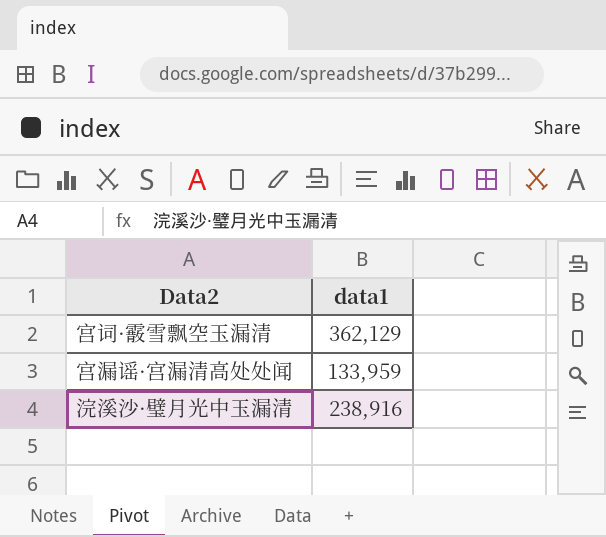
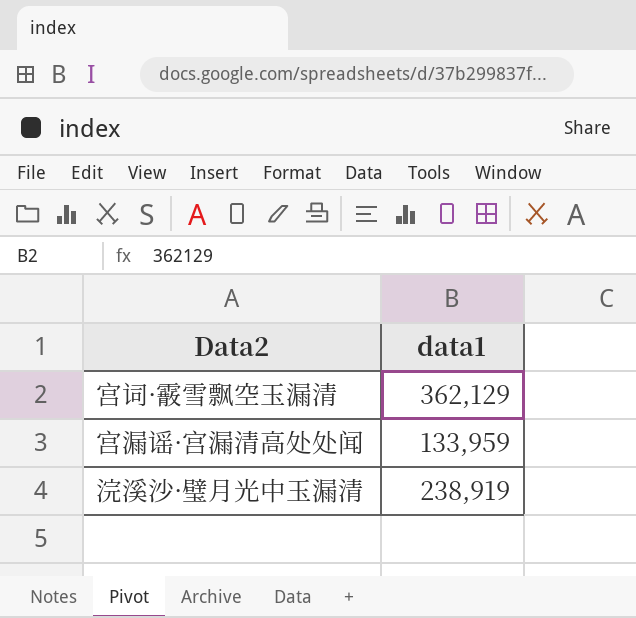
浣溪沙·璧月光中玉漏清 | data1: 238,916 -> 238,919

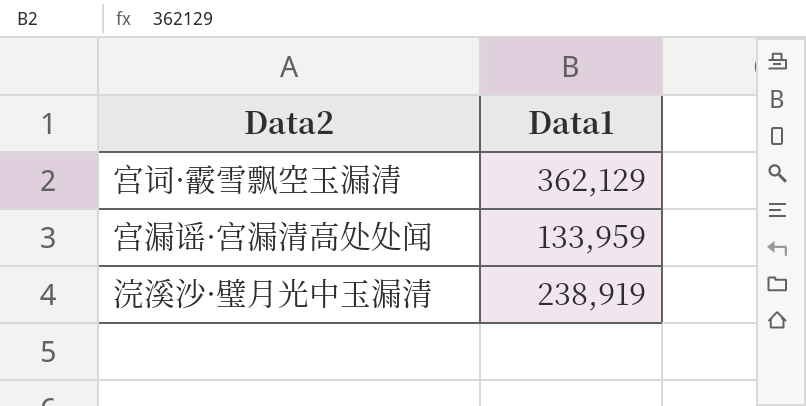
column name: data1 -> Data1

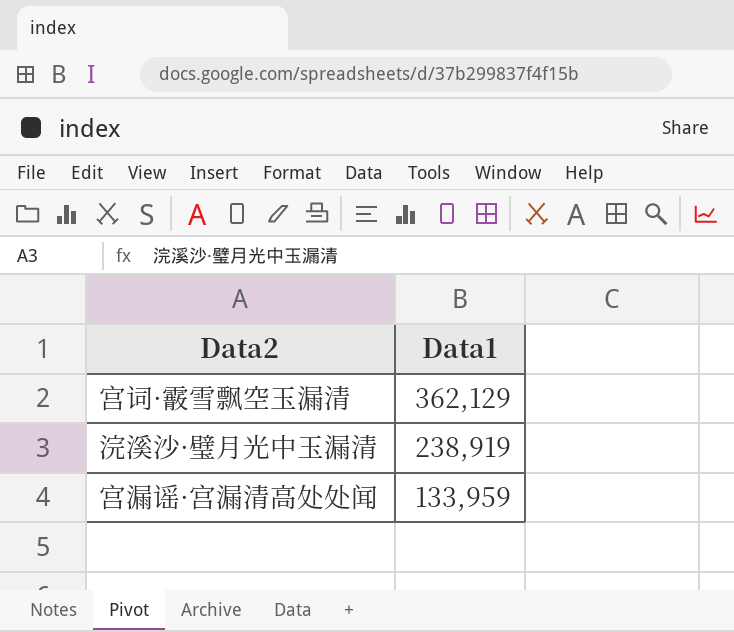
row order: none -> Data1 descending

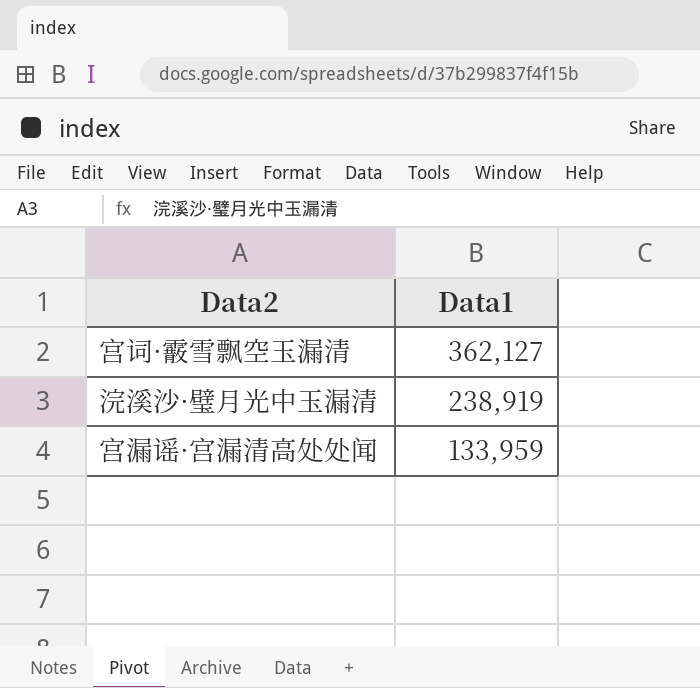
宫词·霰雪飘空玉漏清 | Data1: 362,129 -> 362,127

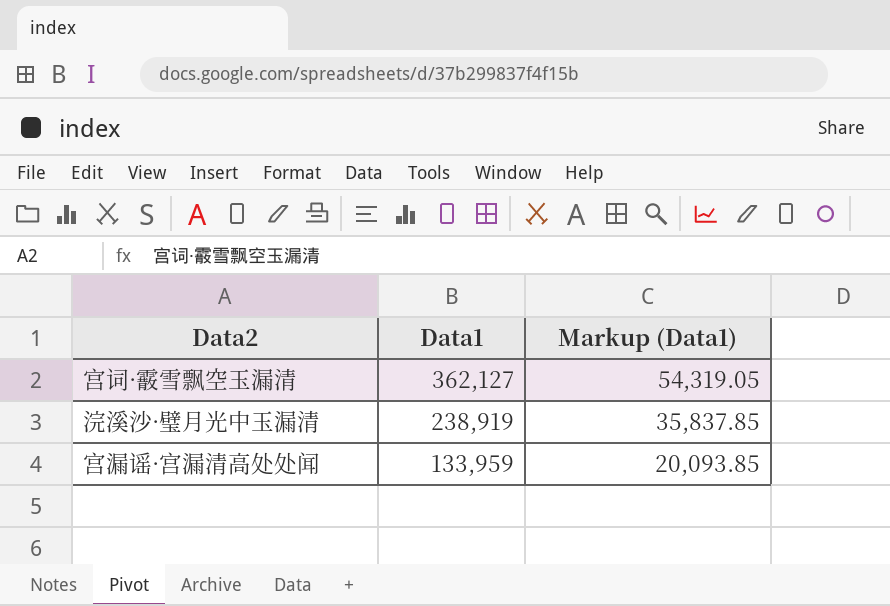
column Markup (Data1) | formula: none -> [Data1] * 0.15

